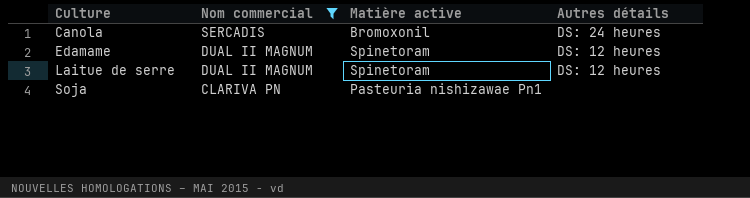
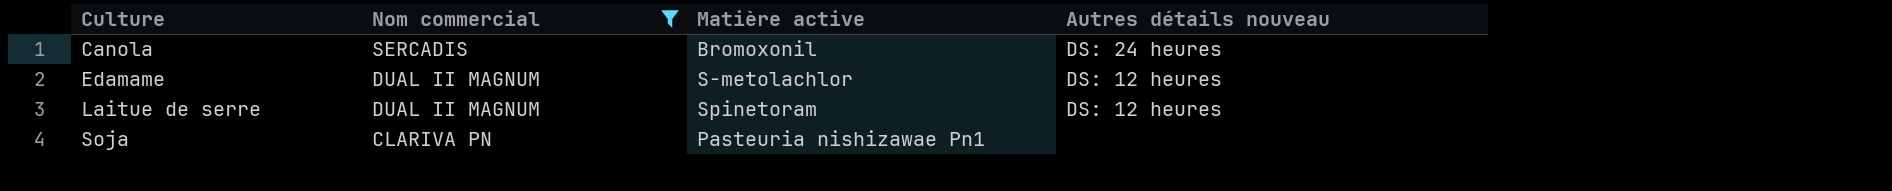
column name: Autres détails -> Autres détails nouveau
Edamame | Matière active: Spinetoram -> S-metolachlor

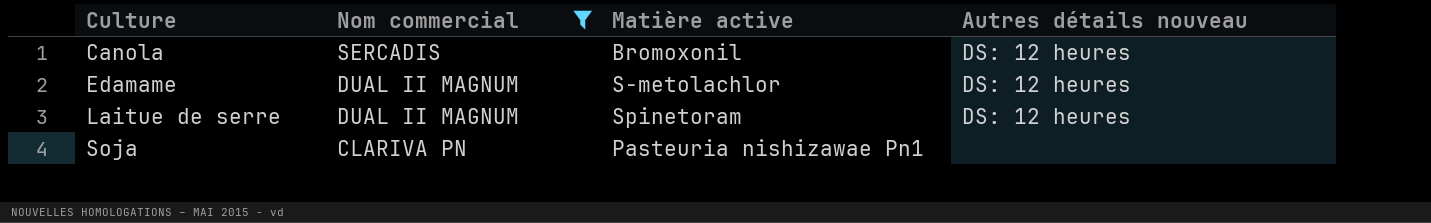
Canola | Autres détails nouveau: DS: 24 heures -> DS: 12 heures

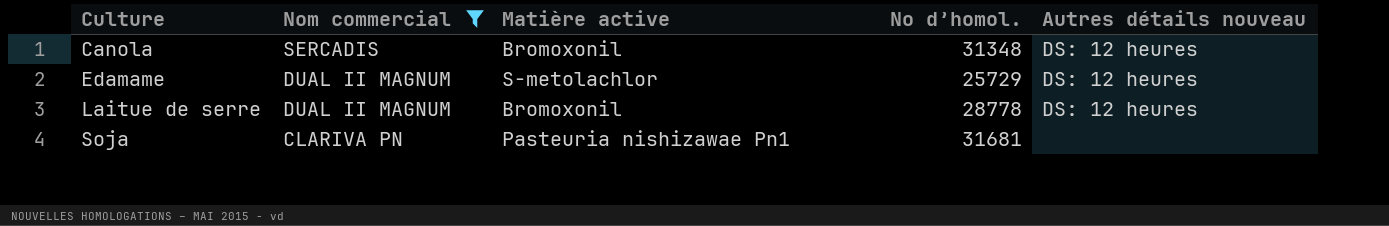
column No d’homol. | position: none -> 4
Laitue de serre | Matière active: Spinetoram -> Bromoxonil

